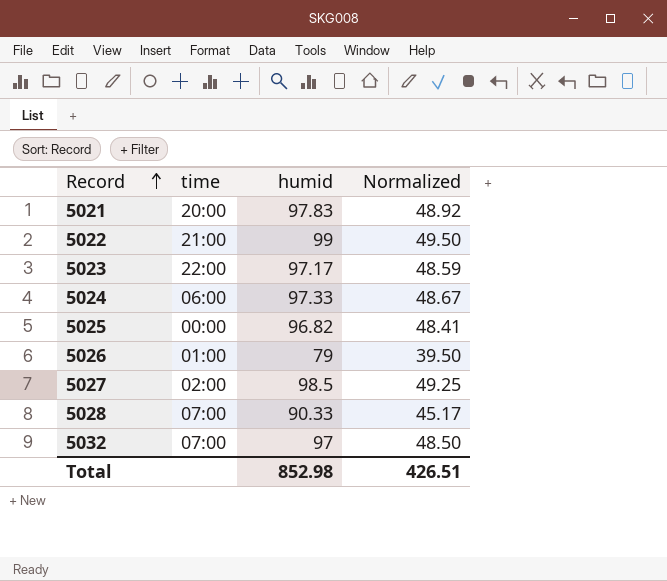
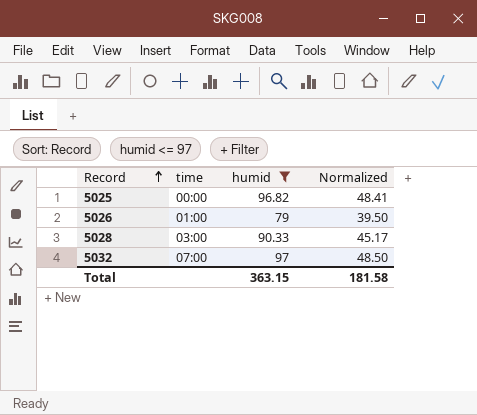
filter: none -> humid <= 97
5028 | time: 07:00 -> 03:00
Total | humid: 852.98 -> 363.15
Total | Normalized: 426.51 -> 181.58

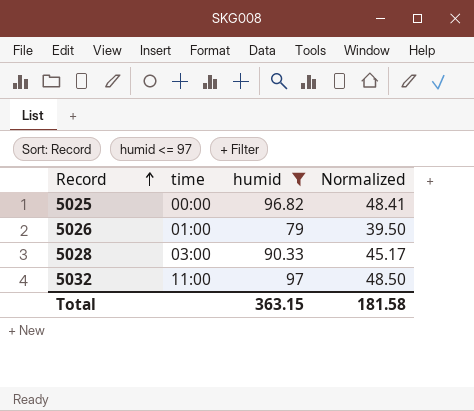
5032 | time: 07:00 -> 11:00

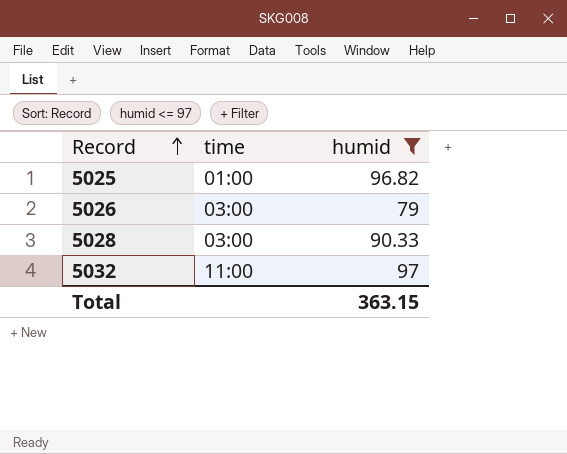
column Normalized | formula: [humid] * 0.5 -> none
5025 | time: 00:00 -> 01:00
5026 | time: 01:00 -> 03:00

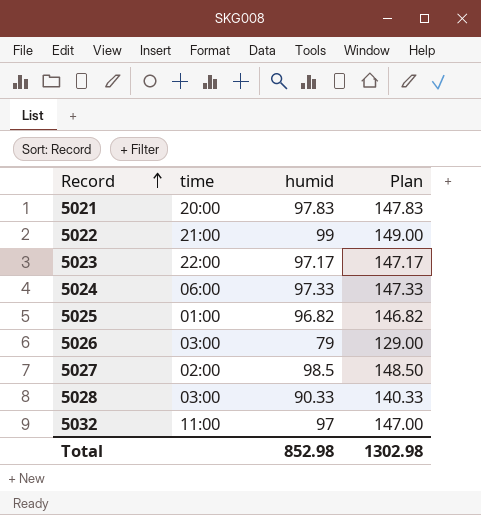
filter: humid <= 97 -> none
column Plan | formula: none -> [humid] + 50
Total | humid: 363.15 -> 852.98

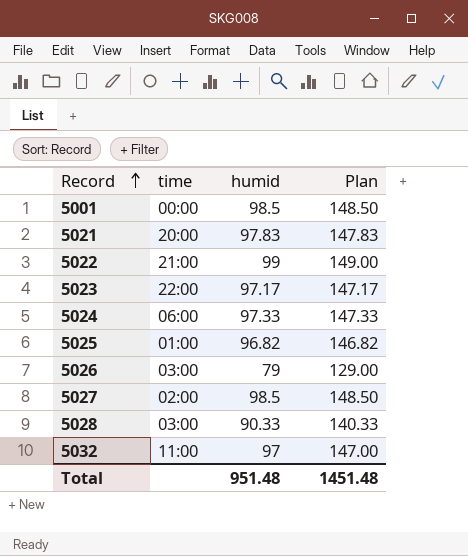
row 5001: none -> 00:00 | 98.5 | 148.50
Total | humid: 852.98 -> 951.48
Total | Plan: 1302.98 -> 1451.48

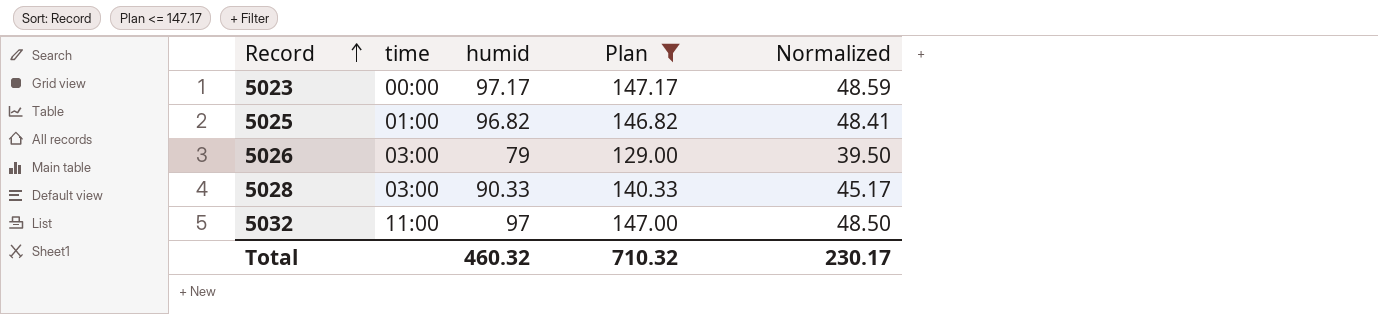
filter: none -> Plan <= 147.17
column Normalized | formula: none -> [humid] * 0.5
5023 | time: 22:00 -> 00:00
Total | humid: 951.48 -> 460.32
Total | Plan: 1451.48 -> 710.32

